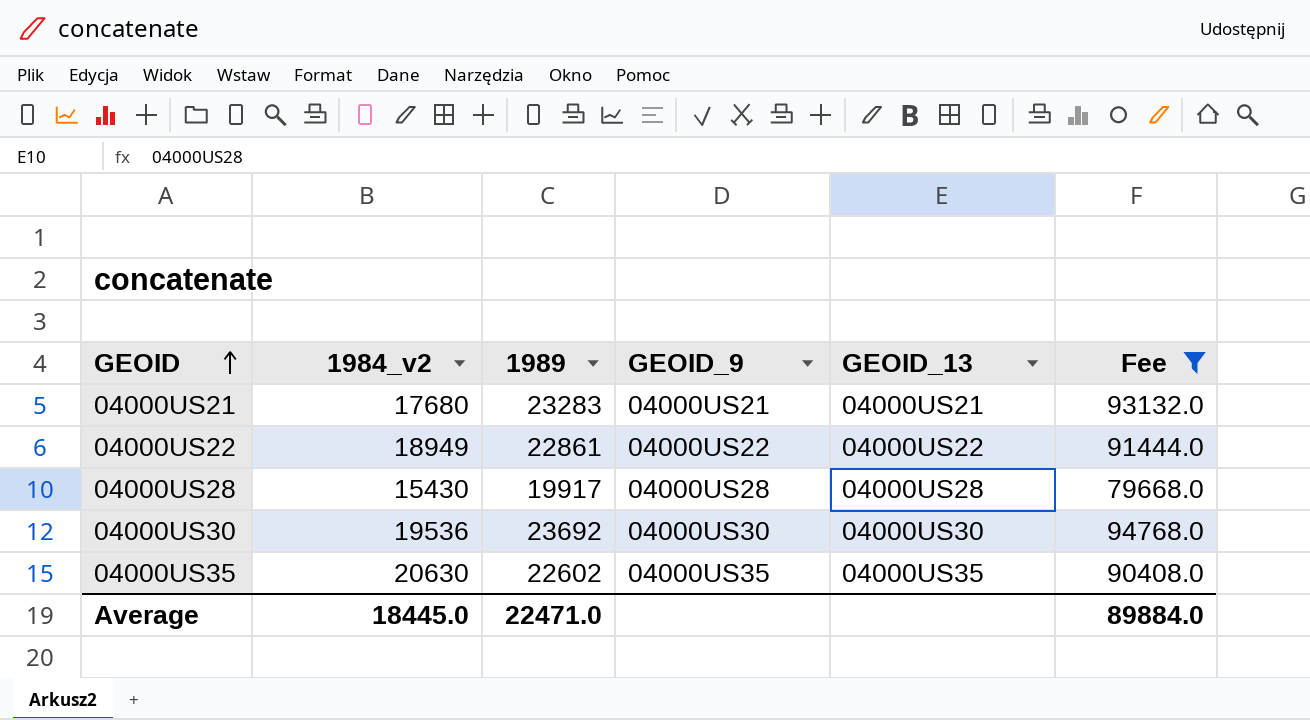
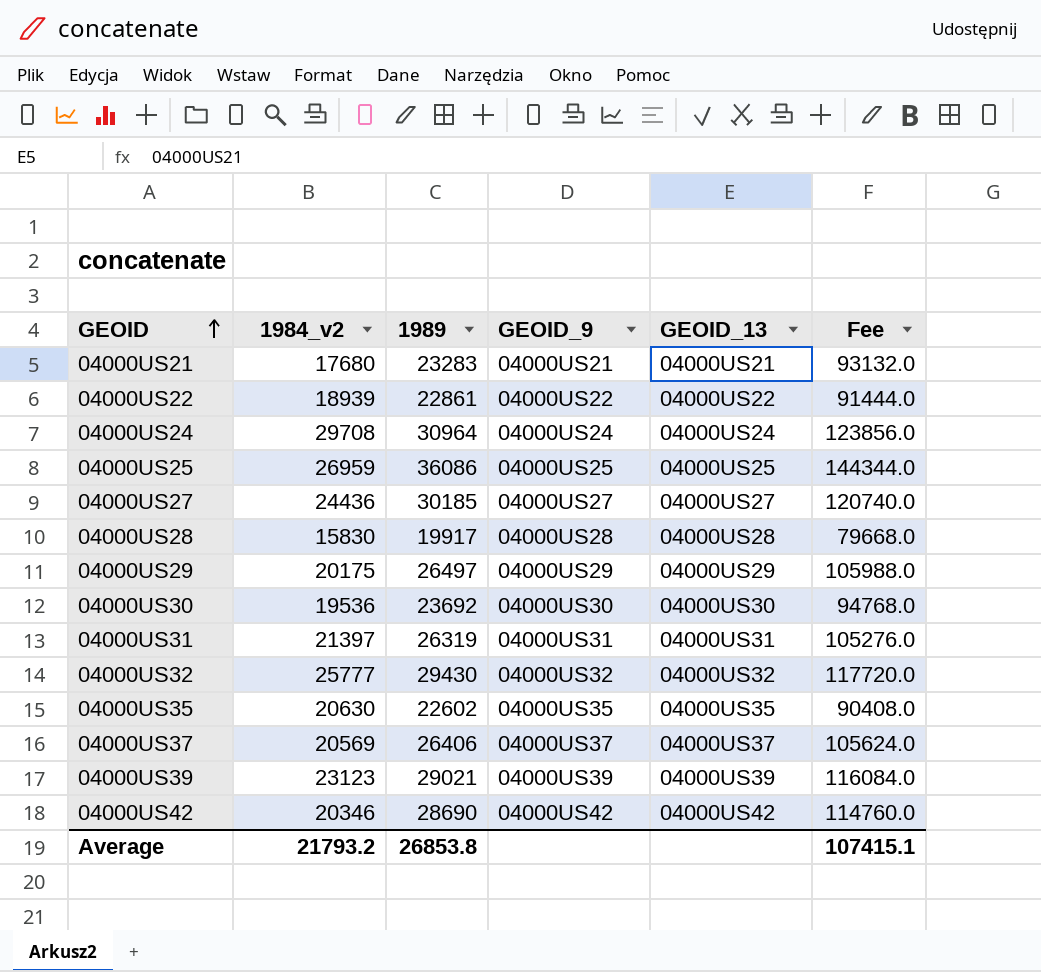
filter: Fee <= 94768.0 -> none
04000US22 | 1984_v2: 18949 -> 18939
04000US28 | 1984_v2: 15430 -> 15830
Average | 1984_v2: 18445.0 -> 21793.2
Average | 1989: 22471.0 -> 26853.8
Average | Fee: 89884.0 -> 107415.1

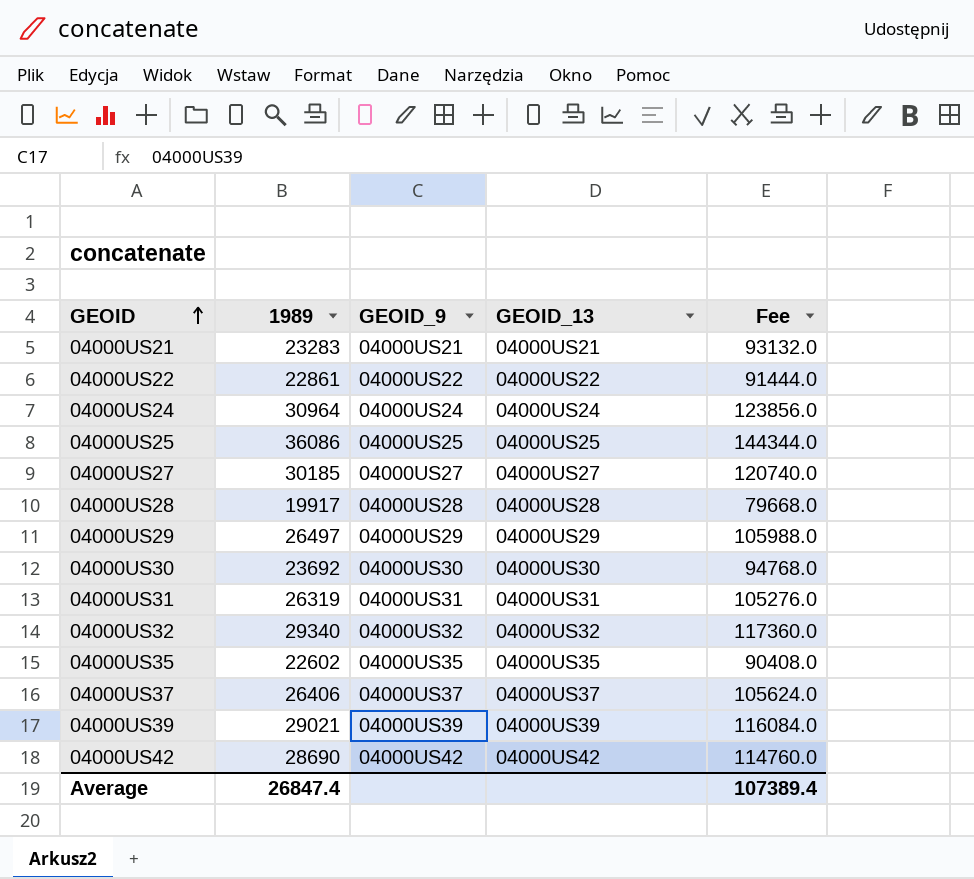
column 1984_v2 | position: 2 -> none
04000US32 | 1989: 29430 -> 29340
04000US32 | Fee: 117720.0 -> 117360.0
Average | 1989: 26853.8 -> 26847.4
Average | Fee: 107415.1 -> 107389.4

